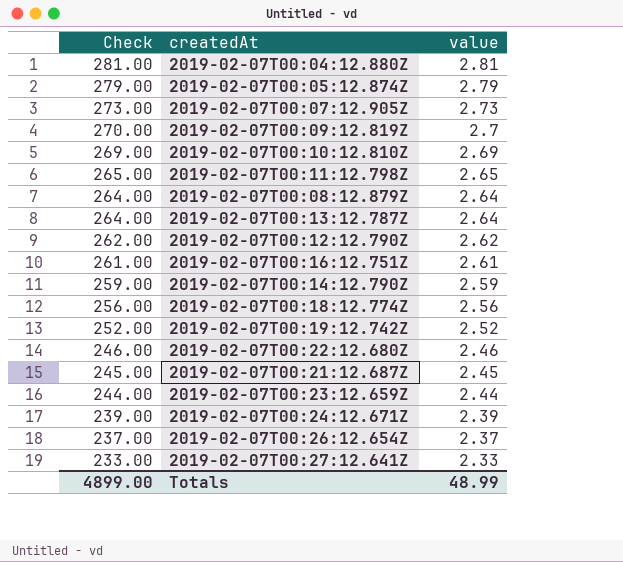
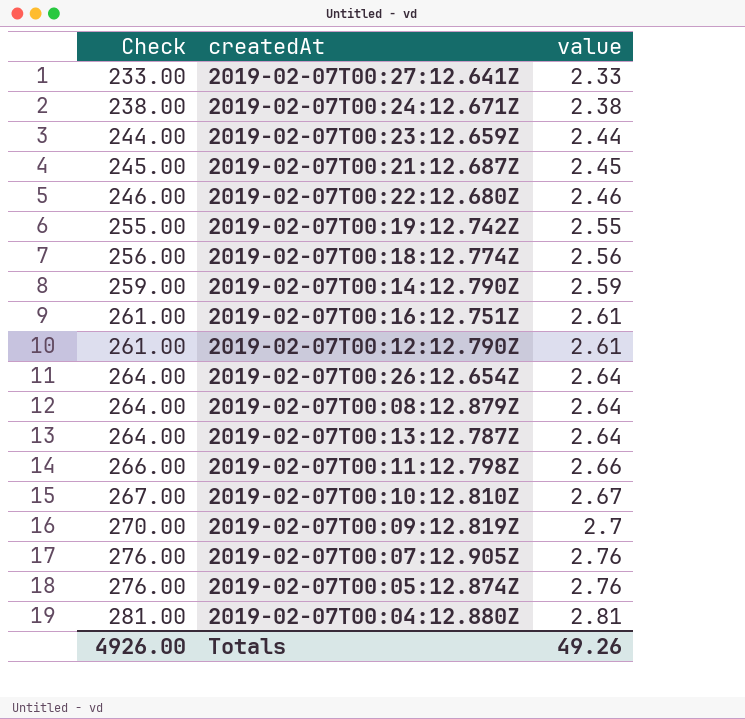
row order: Check descending -> Check ascending
2019-02-07T00:24:12.671Z | Check: 239.00 -> 238.00
2019-02-07T00:24:12.671Z | value: 2.39 -> 2.38
2019-02-07T00:19:12.742Z | Check: 252.00 -> 255.00
2019-02-07T00:19:12.742Z | value: 2.52 -> 2.55
2019-02-07T00:12:12.790Z | Check: 262.00 -> 261.00
2019-02-07T00:12:12.790Z | value: 2.62 -> 2.61
2019-02-07T00:26:12.654Z | Check: 237.00 -> 264.00
2019-02-07T00:26:12.654Z | value: 2.37 -> 2.64
2019-02-07T00:11:12.798Z | Check: 265.00 -> 266.00
2019-02-07T00:11:12.798Z | value: 2.65 -> 2.66
2019-02-07T00:10:12.810Z | Check: 269.00 -> 267.00
2019-02-07T00:10:12.810Z | value: 2.69 -> 2.67
2019-02-07T00:07:12.905Z | Check: 273.00 -> 276.00
2019-02-07T00:07:12.905Z | value: 2.73 -> 2.76
2019-02-07T00:05:12.874Z | Check: 279.00 -> 276.00
2019-02-07T00:05:12.874Z | value: 2.79 -> 2.76
Totals | Check: 4899.00 -> 4926.00
Totals | value: 48.99 -> 49.26

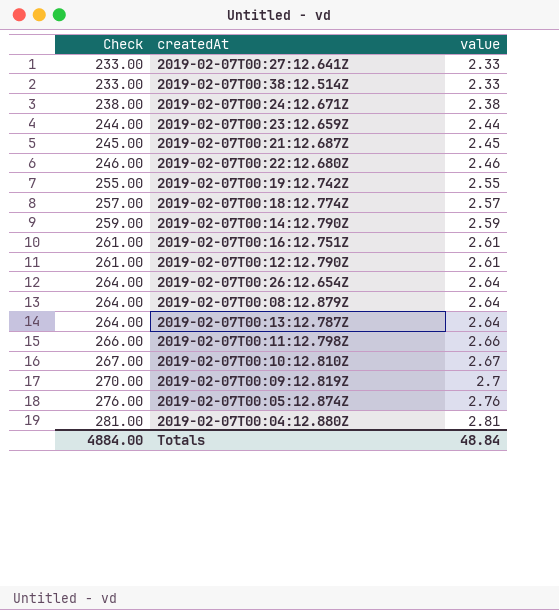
row 2019-02-07T00:07:12.905Z: 276.00 | 2.76 -> none
row 2019-02-07T00:38:12.514Z: none -> 233.00 | 2.33
2019-02-07T00:18:12.774Z | Check: 256.00 -> 257.00
2019-02-07T00:18:12.774Z | value: 2.56 -> 2.57
Totals | Check: 4926.00 -> 4884.00
Totals | value: 49.26 -> 48.84

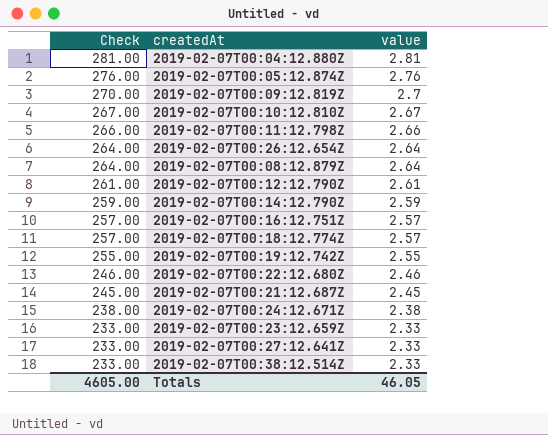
row order: Check ascending -> Check descending
row 2019-02-07T00:13:12.787Z: 264.00 | 2.64 -> none
2019-02-07T00:16:12.751Z | Check: 261.00 -> 257.00
2019-02-07T00:16:12.751Z | value: 2.61 -> 2.57
2019-02-07T00:23:12.659Z | Check: 244.00 -> 233.00
2019-02-07T00:23:12.659Z | value: 2.44 -> 2.33
Totals | Check: 4884.00 -> 4605.00
Totals | value: 48.84 -> 46.05

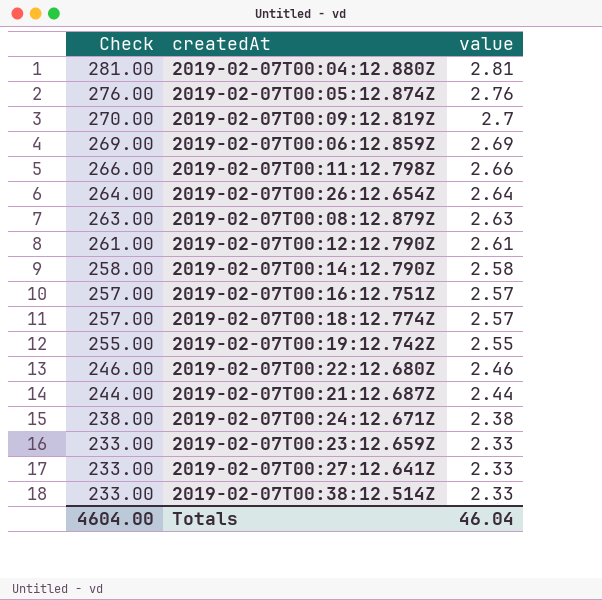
row 2019-02-07T00:10:12.810Z: 267.00 | 2.67 -> none
row 2019-02-07T00:06:12.859Z: none -> 269.00 | 2.69
2019-02-07T00:08:12.879Z | Check: 264.00 -> 263.00
2019-02-07T00:08:12.879Z | value: 2.64 -> 2.63
2019-02-07T00:14:12.790Z | Check: 259.00 -> 258.00
2019-02-07T00:14:12.790Z | value: 2.59 -> 2.58
2019-02-07T00:21:12.687Z | Check: 245.00 -> 244.00
2019-02-07T00:21:12.687Z | value: 2.45 -> 2.44
Totals | Check: 4605.00 -> 4604.00
Totals | value: 46.05 -> 46.04

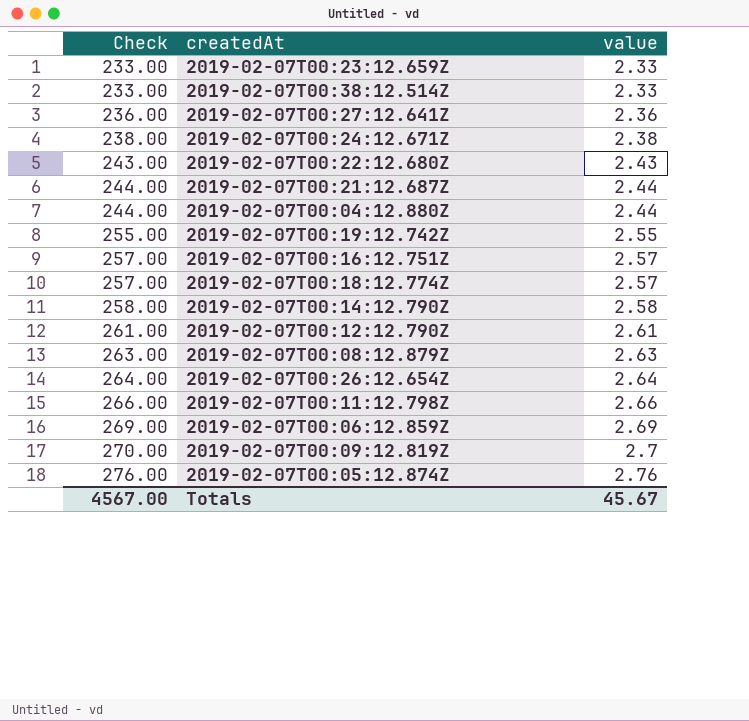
row order: Check descending -> Check ascending
2019-02-07T00:27:12.641Z | Check: 233.00 -> 236.00
2019-02-07T00:27:12.641Z | value: 2.33 -> 2.36
2019-02-07T00:22:12.680Z | Check: 246.00 -> 243.00
2019-02-07T00:22:12.680Z | value: 2.46 -> 2.43
2019-02-07T00:04:12.880Z | Check: 281.00 -> 244.00
2019-02-07T00:04:12.880Z | value: 2.81 -> 2.44
Totals | Check: 4604.00 -> 4567.00
Totals | value: 46.04 -> 45.67

